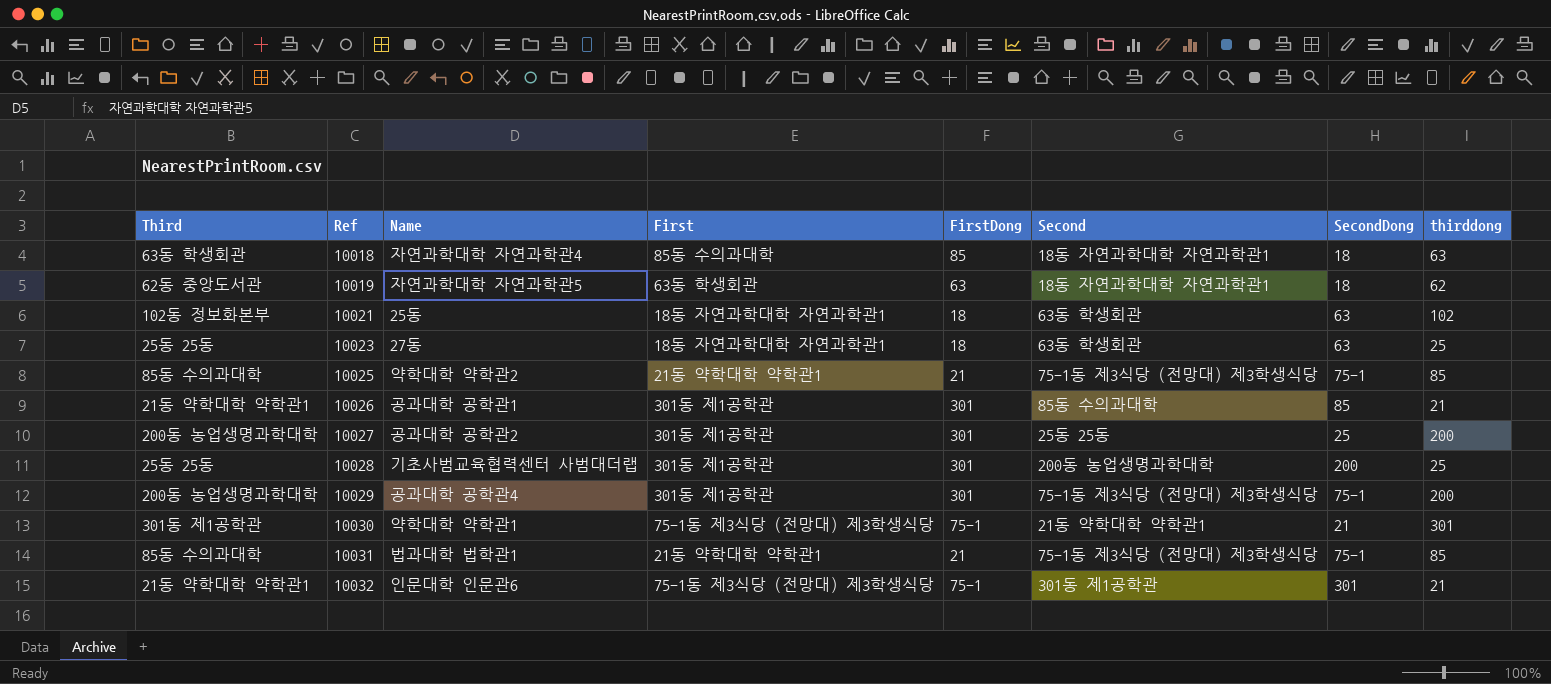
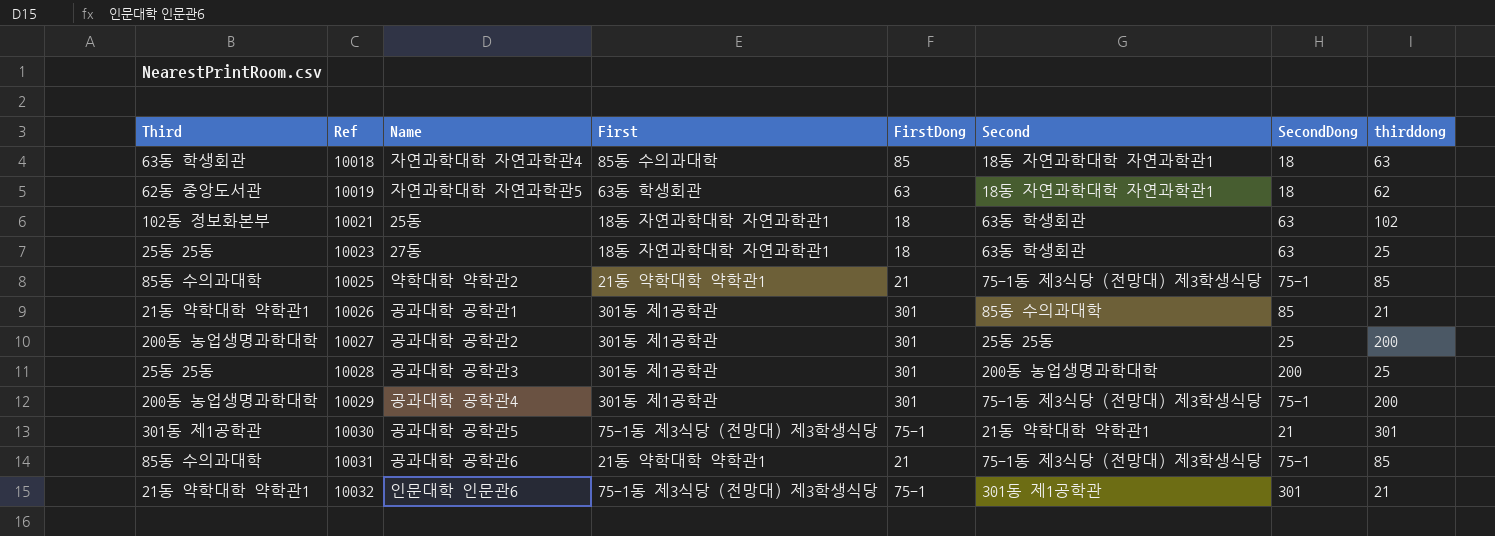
10028 | Name: 기초사범교육협력센터 사범대더랩 -> 공과대학 공학관3
10030 | Name: 약학대학 약학관1 -> 공과대학 공학관5
10031 | Name: 법과대학 법학관1 -> 공과대학 공학관6

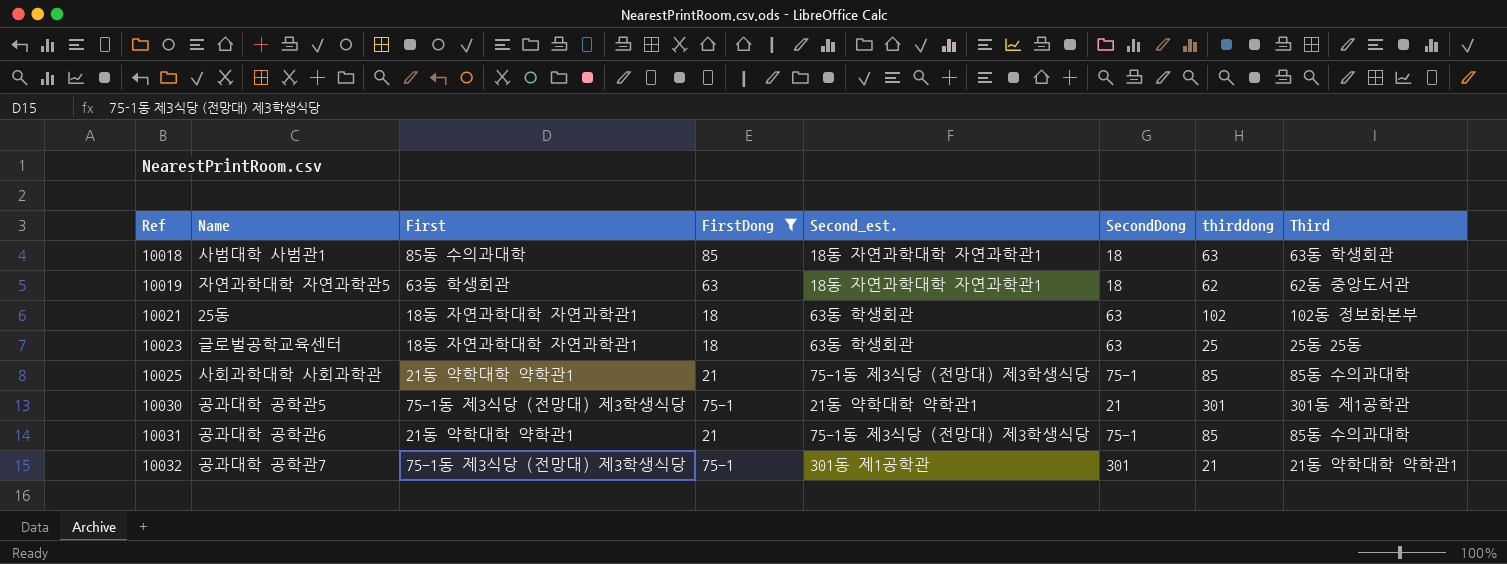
filter: none -> FirstDong != 301
column name: Second -> Second_est.
column Third | position: 1 -> 8
10018 | Name: 자연과학대학 자연과학관4 -> 사범대학 사범관1
10023 | Name: 27동 -> 글로벌공학교육센터
10025 | Name: 약학대학 약학관2 -> 사회과학대학 사회과학관
10032 | Name: 인문대학 인문관6 -> 공과대학 공학관7

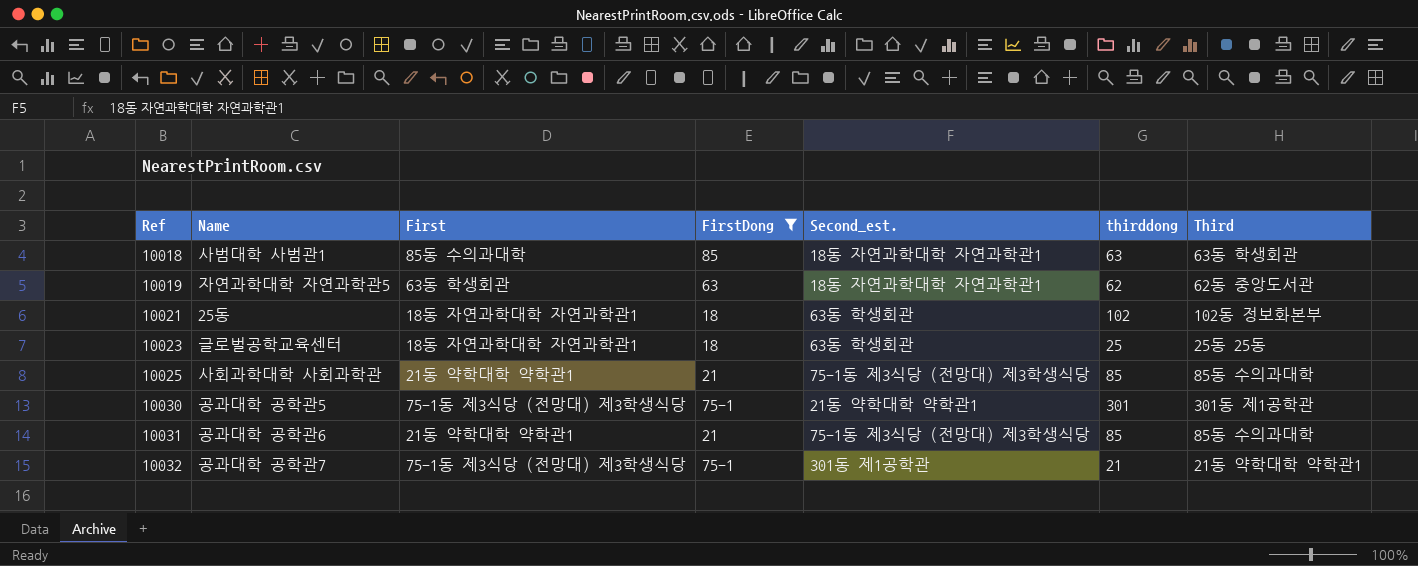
column SecondDong | position: 6 -> none

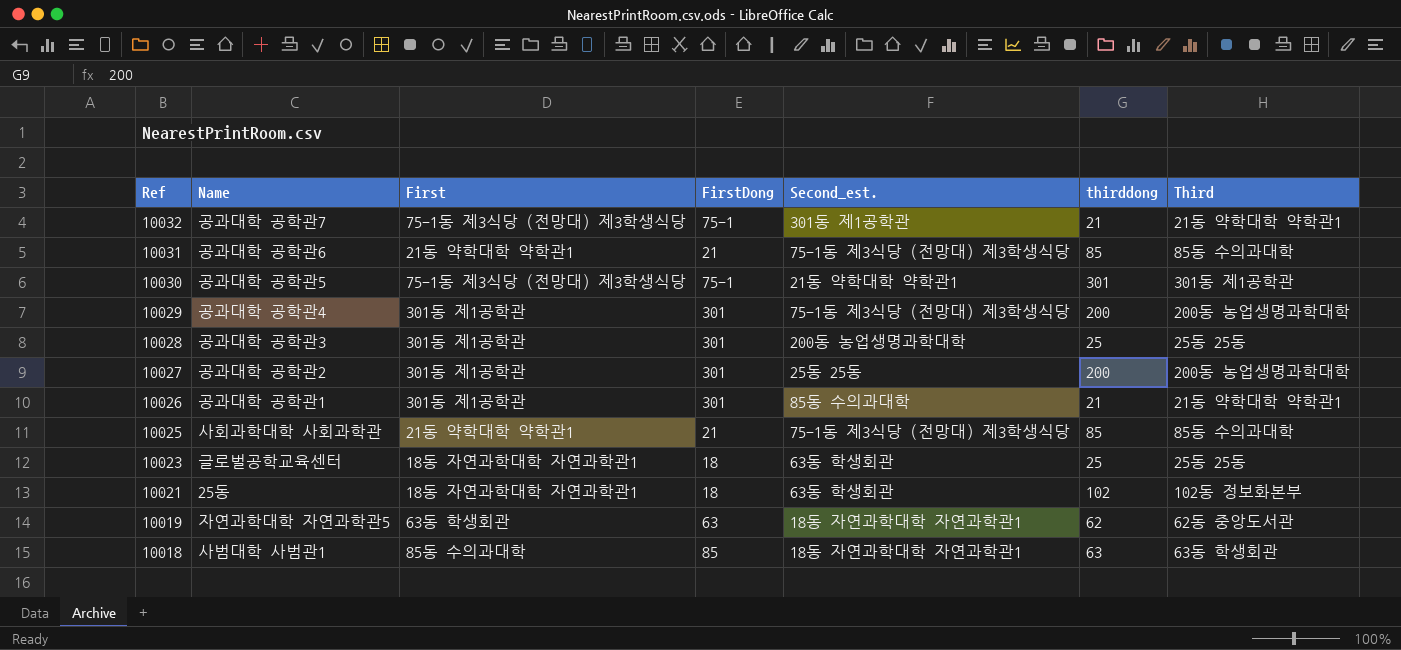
filter: FirstDong != 301 -> none
row order: Ref ascending -> Ref descending

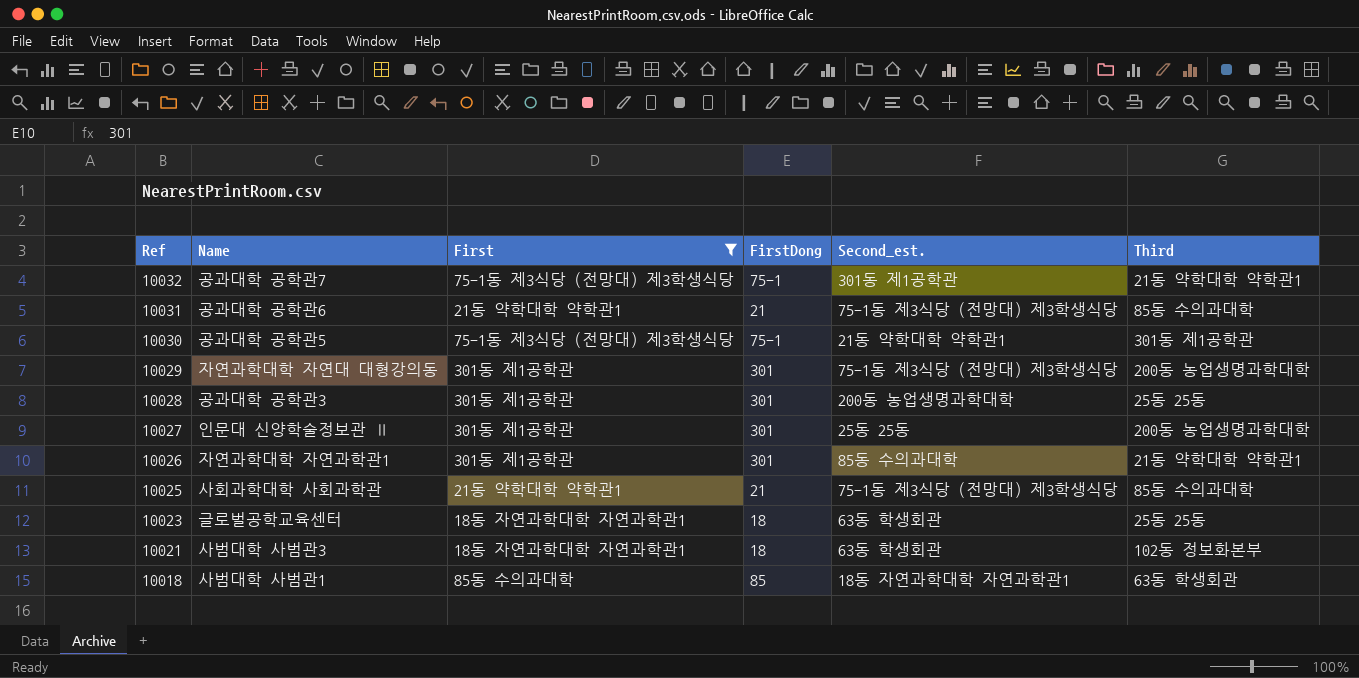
filter: none -> First != 63동 학생회관
column thirddong | position: 6 -> none
10029 | Name: 공과대학 공학관4 -> 자연과학대학 자연대 대형강의동
10027 | Name: 공과대학 공학관2 -> 인문대 신양학술정보관 Ⅱ
10026 | Name: 공과대학 공학관1 -> 자연과학대학 자연과학관1
10021 | Name: 25동 -> 사범대학 사범관3

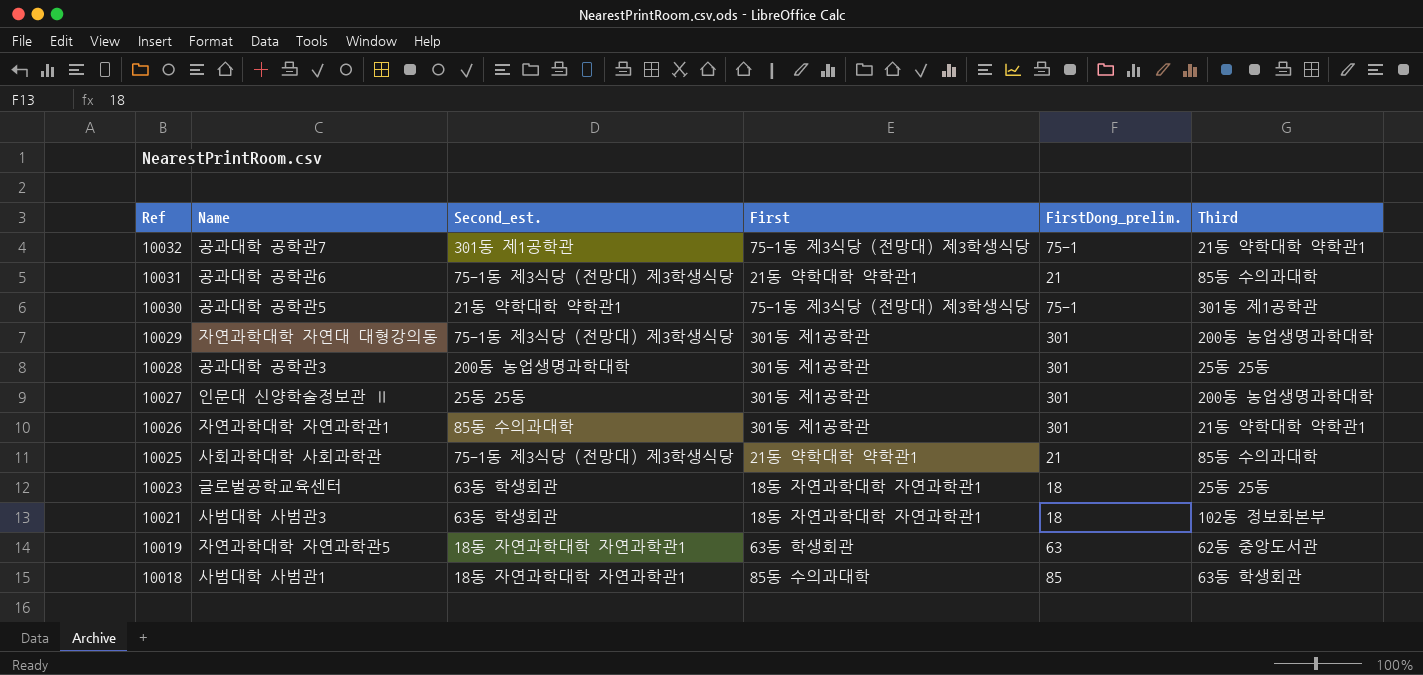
filter: First != 63동 학생회관 -> none
column Second_est. | position: 5 -> 3
column name: FirstDong -> FirstDong_prelim.

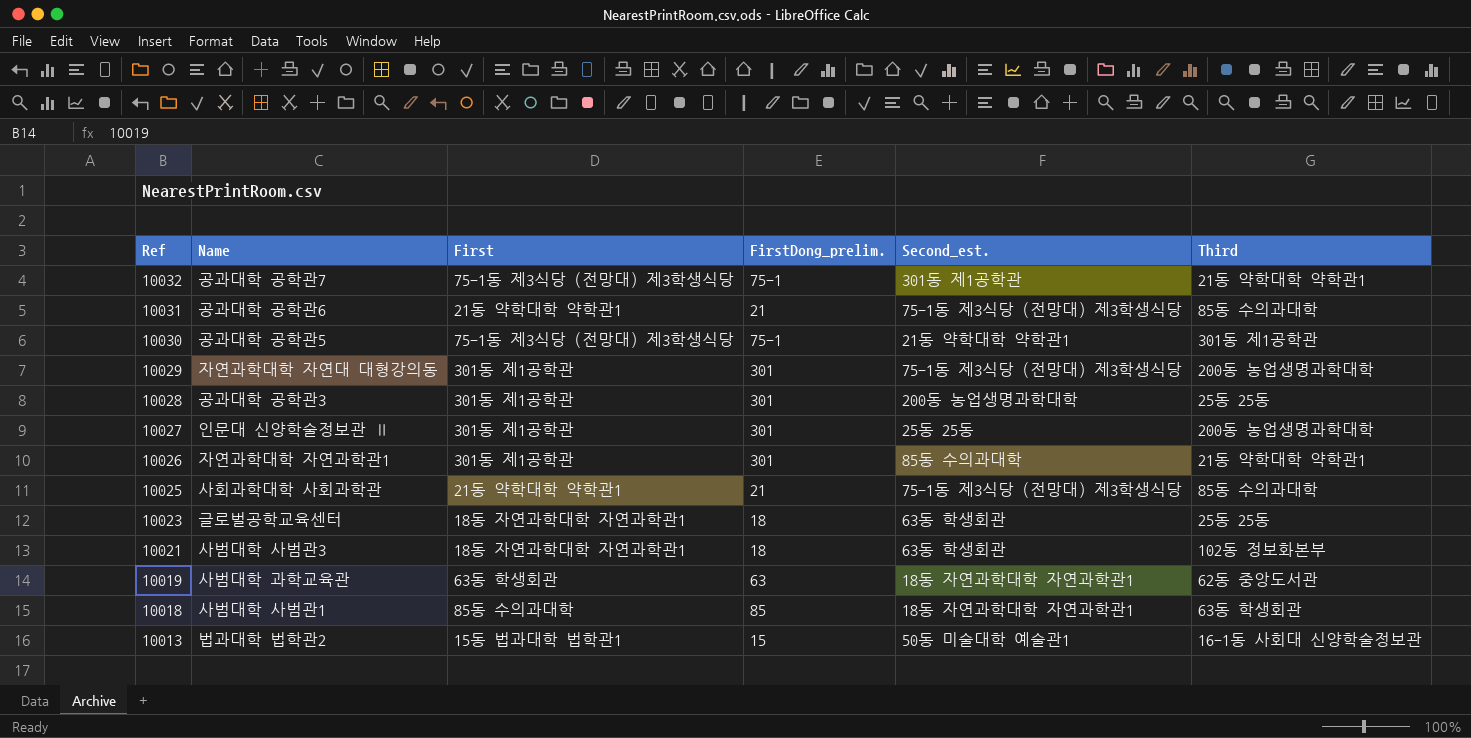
column Second_est. | position: 3 -> 5
10019 | Name: 자연과학대학 자연과학관5 -> 사범대학 과학교육관
row 10013: none -> 법과대학 법학관2 | 15동 법과대학 법학관1 | 15 | 50동 미술대학 예술관1 | 16-1동 사회대 신양학술정보관

